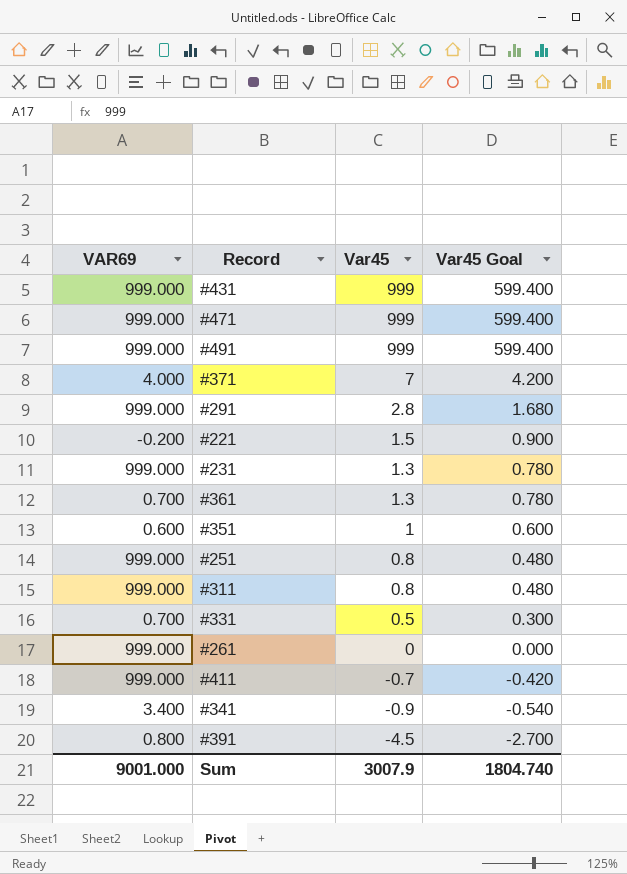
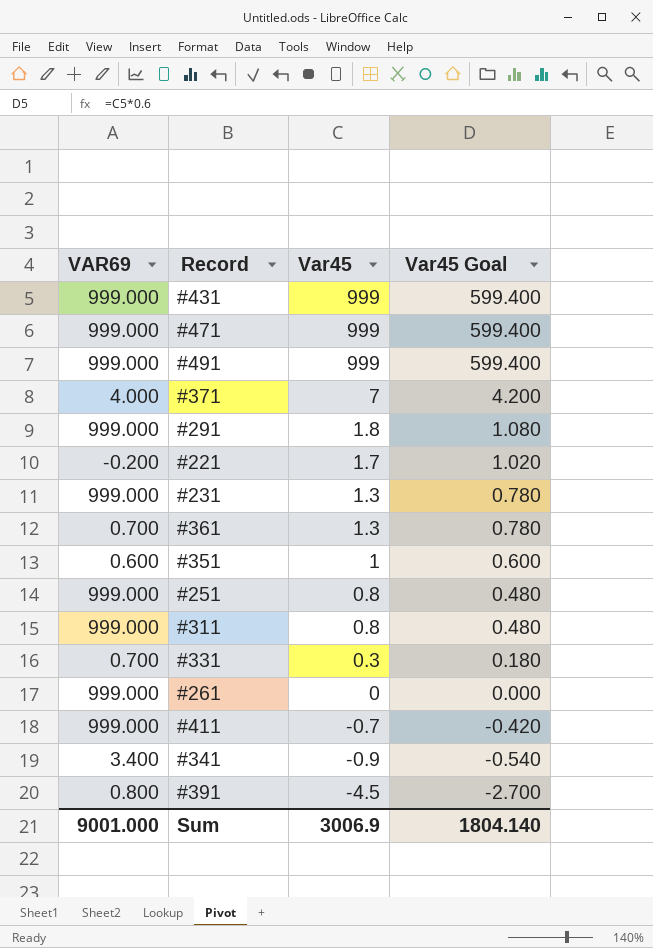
#291 | Var45: 2.8 -> 1.8
#291 | Var45 Goal: 1.680 -> 1.080
#221 | Var45: 1.5 -> 1.7
#221 | Var45 Goal: 0.900 -> 1.020
#331 | Var45: 0.5 -> 0.3
#331 | Var45 Goal: 0.300 -> 0.180
Sum | Var45: 3007.9 -> 3006.9
Sum | Var45 Goal: 1804.740 -> 1804.140

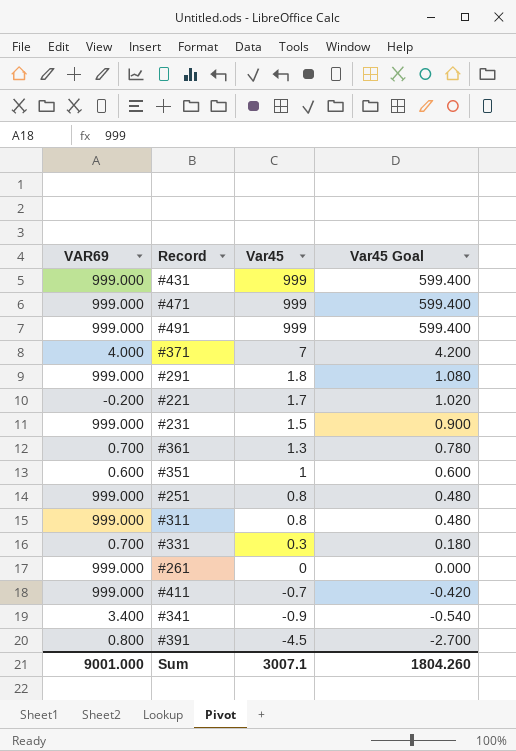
#231 | Var45: 1.3 -> 1.5
#231 | Var45 Goal: 0.780 -> 0.900
Sum | Var45: 3006.9 -> 3007.1
Sum | Var45 Goal: 1804.140 -> 1804.260

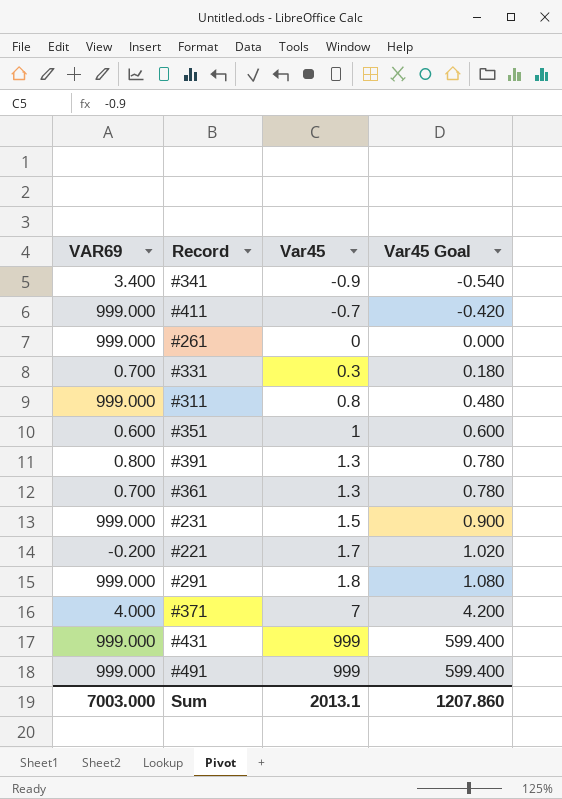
row order: Var45 descending -> Var45 ascending
row #471: 999.000 | 999 | 599.400 -> none
row #251: 999.000 | 0.8 | 0.480 -> none
#391 | Var45: -4.5 -> 1.3
#391 | Var45 Goal: -2.700 -> 0.780
Sum | VAR69: 9001.000 -> 7003.000
Sum | Var45: 3007.1 -> 2013.1
Sum | Var45 Goal: 1804.260 -> 1207.860

